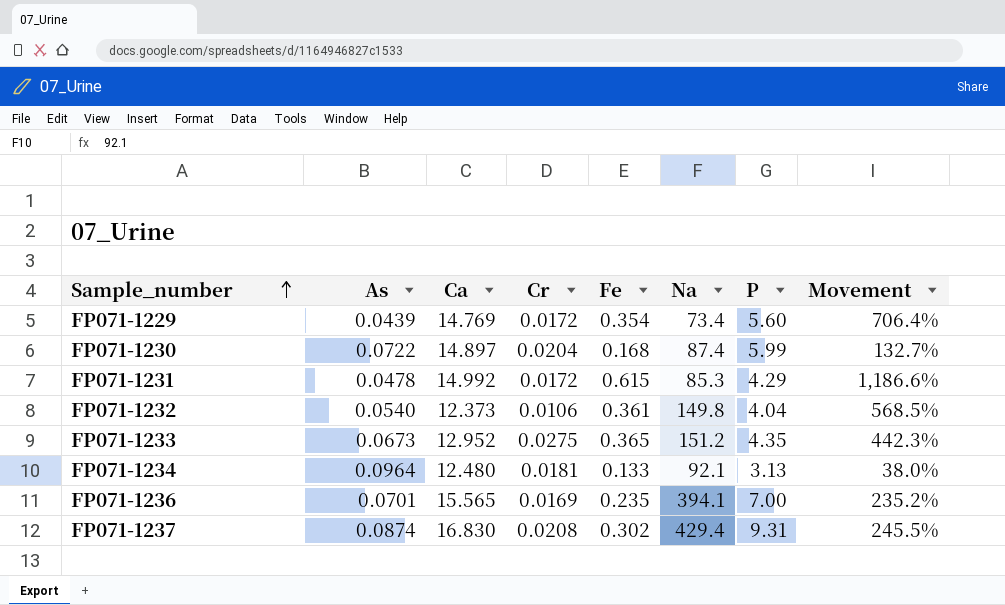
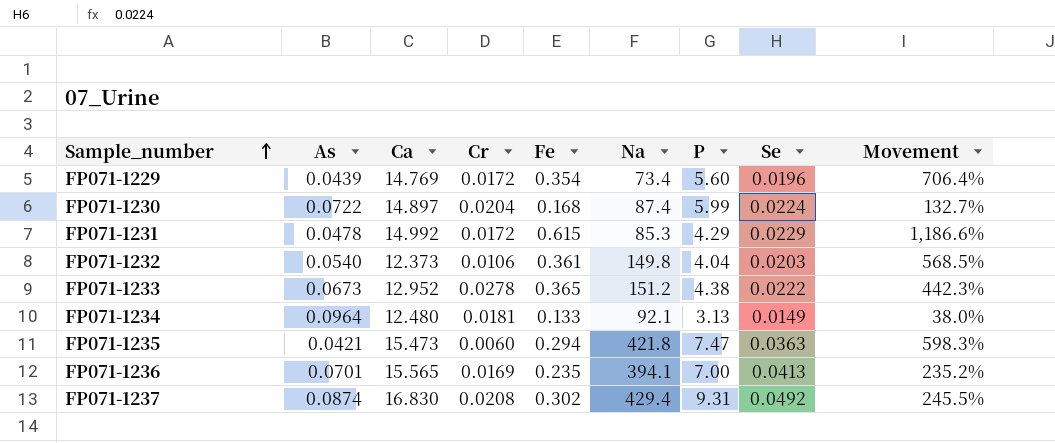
column Se | position: none -> 8
FP071-1233 | Cr: 0.0275 -> 0.0278
FP071-1233 | P: 4.35 -> 4.38
row FP071-1235: none -> 0.0421 | 15.473 | 0.0060 | 0.294 | 421.8 | 7.47 | 0.0363 | 598.3%

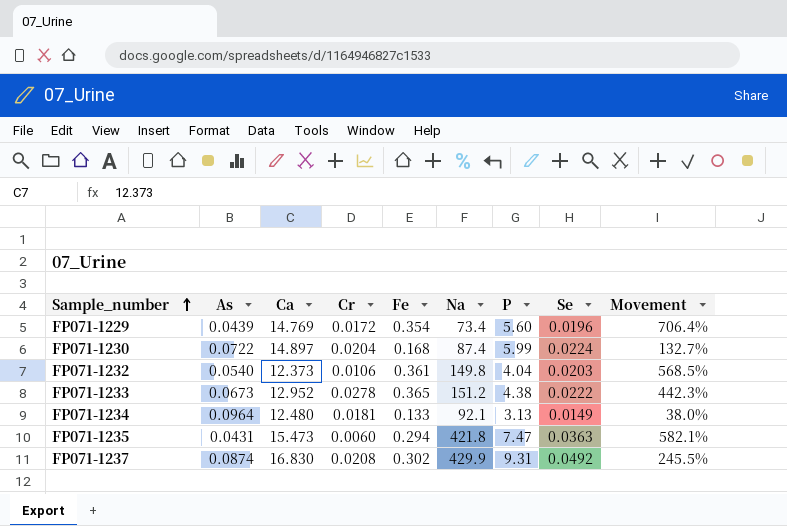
row FP071-1231: 0.0478 | 14.992 | 0.0172 | 0.615 | 85.3 | 4.29 | 0.0229 | 1,186.6% -> none
row FP071-1236: 0.0701 | 15.565 | 0.0169 | 0.235 | 394.1 | 7.00 | 0.0413 | 235.2% -> none
FP071-1235 | As: 0.0421 -> 0.0431
FP071-1235 | Movement: 598.3% -> 582.1%
FP071-1237 | Na: 429.4 -> 429.9

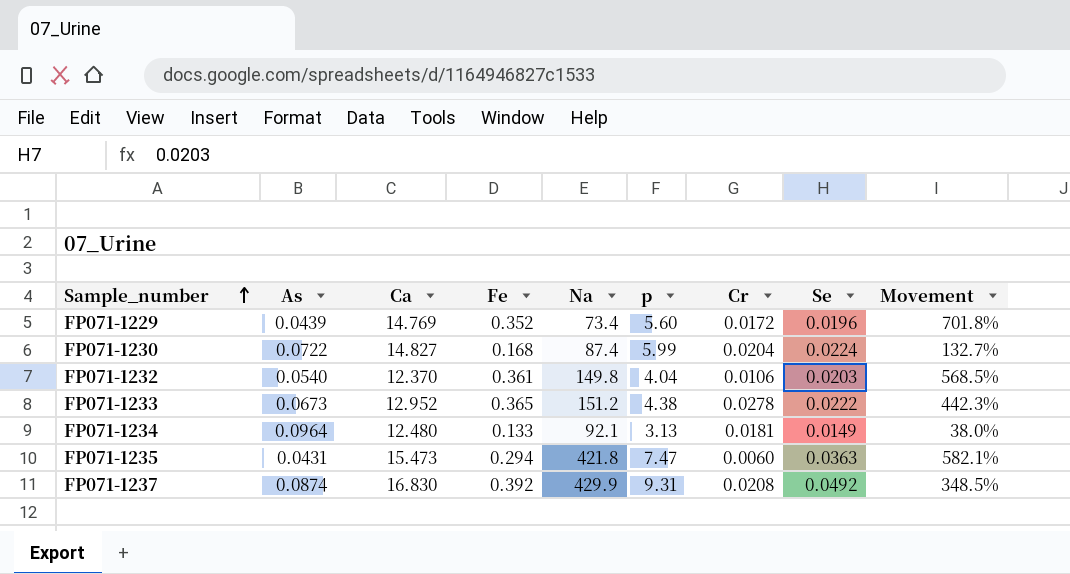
column name: P -> p
column Cr | position: 4 -> 7
FP071-1229 | Fe: 0.354 -> 0.352
FP071-1229 | Movement: 706.4% -> 701.8%
FP071-1230 | Ca: 14.897 -> 14.827
FP071-1232 | Ca: 12.373 -> 12.370
FP071-1237 | Fe: 0.302 -> 0.392
FP071-1237 | Movement: 245.5% -> 348.5%

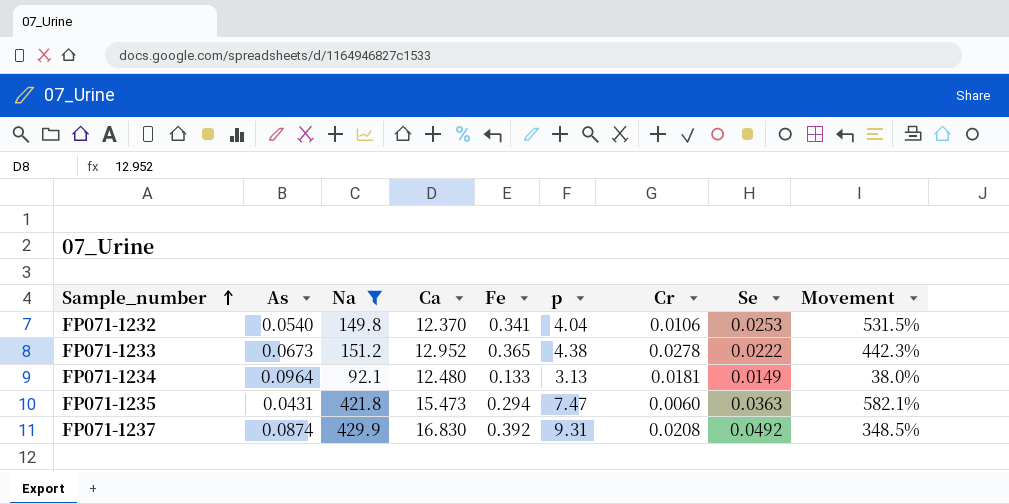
filter: none -> Na >= 92.1
column Na | position: 5 -> 3
FP071-1232 | Fe: 0.361 -> 0.341
FP071-1232 | Se: 0.0203 -> 0.0253
FP071-1232 | Movement: 568.5% -> 531.5%

